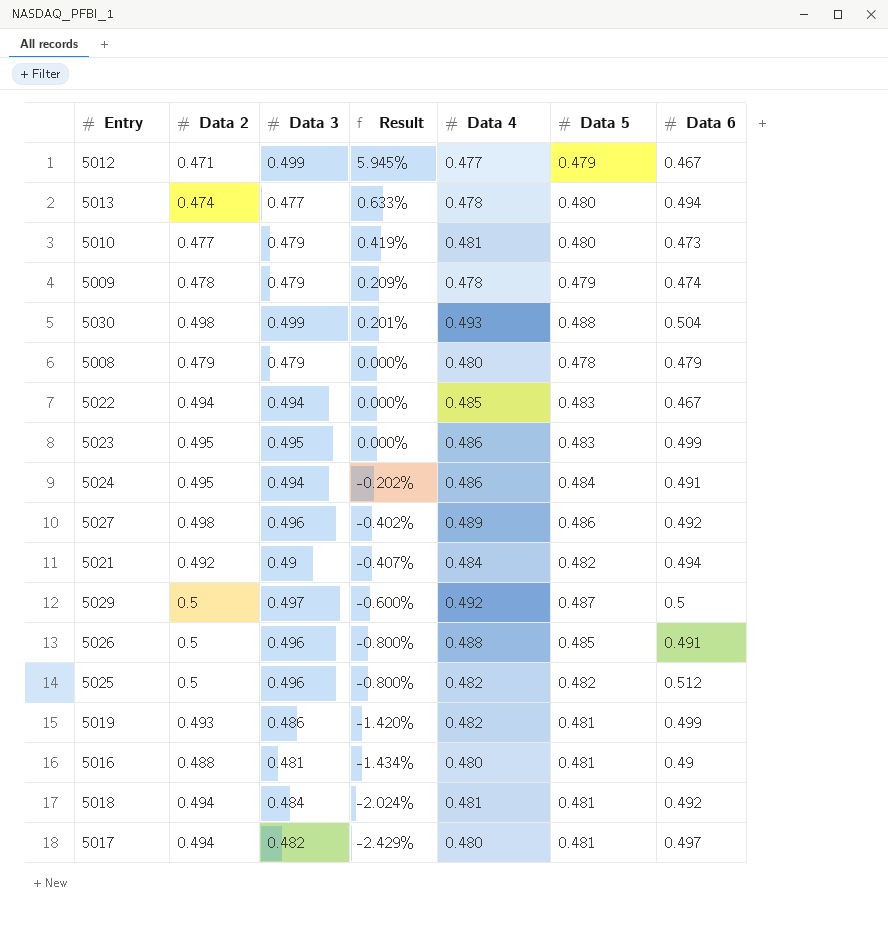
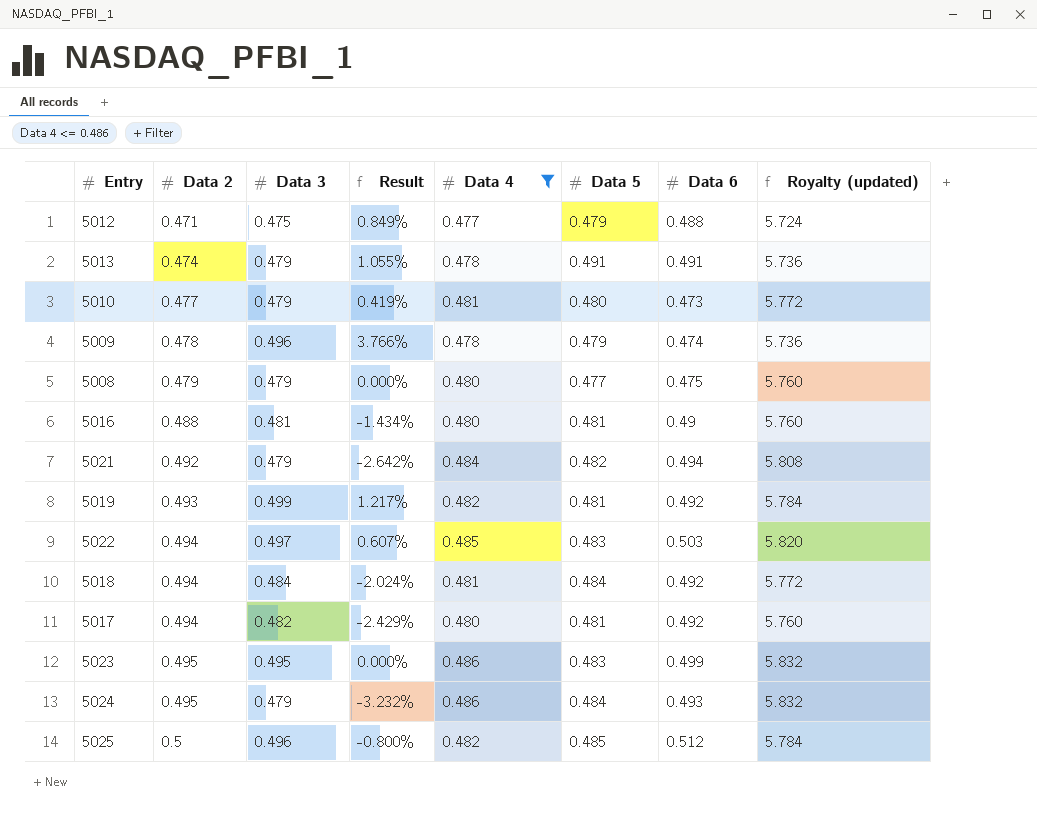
filter: none -> Data 4 <= 0.486
row order: Result descending -> Data 2 ascending
column Royalty (updated) | formula: none -> [Data 4] * 12
5012 | Data 3: 0.499 -> 0.475
5012 | Result: 5.945% -> 0.849%
5012 | Data 6: 0.467 -> 0.488
5013 | Data 3: 0.477 -> 0.479
5013 | Result: 0.633% -> 1.055%
5013 | Data 5: 0.480 -> 0.491
5013 | Data 6: 0.494 -> 0.491
5009 | Data 3: 0.479 -> 0.496
5009 | Result: 0.209% -> 3.766%
5008 | Data 5: 0.478 -> 0.477
5008 | Data 6: 0.479 -> 0.475
5021 | Data 3: 0.49 -> 0.479
5021 | Result: -0.407% -> -2.642%
5019 | Data 3: 0.486 -> 0.499
5019 | Result: -1.420% -> 1.217%
5019 | Data 6: 0.499 -> 0.492
5022 | Data 3: 0.494 -> 0.497
5022 | Result: 0.000% -> 0.607%
5022 | Data 6: 0.467 -> 0.503
5018 | Data 5: 0.481 -> 0.484
5017 | Data 6: 0.497 -> 0.492
5024 | Data 3: 0.494 -> 0.479
5024 | Result: -0.202% -> -3.232%
5024 | Data 6: 0.491 -> 0.493
5025 | Data 5: 0.482 -> 0.485

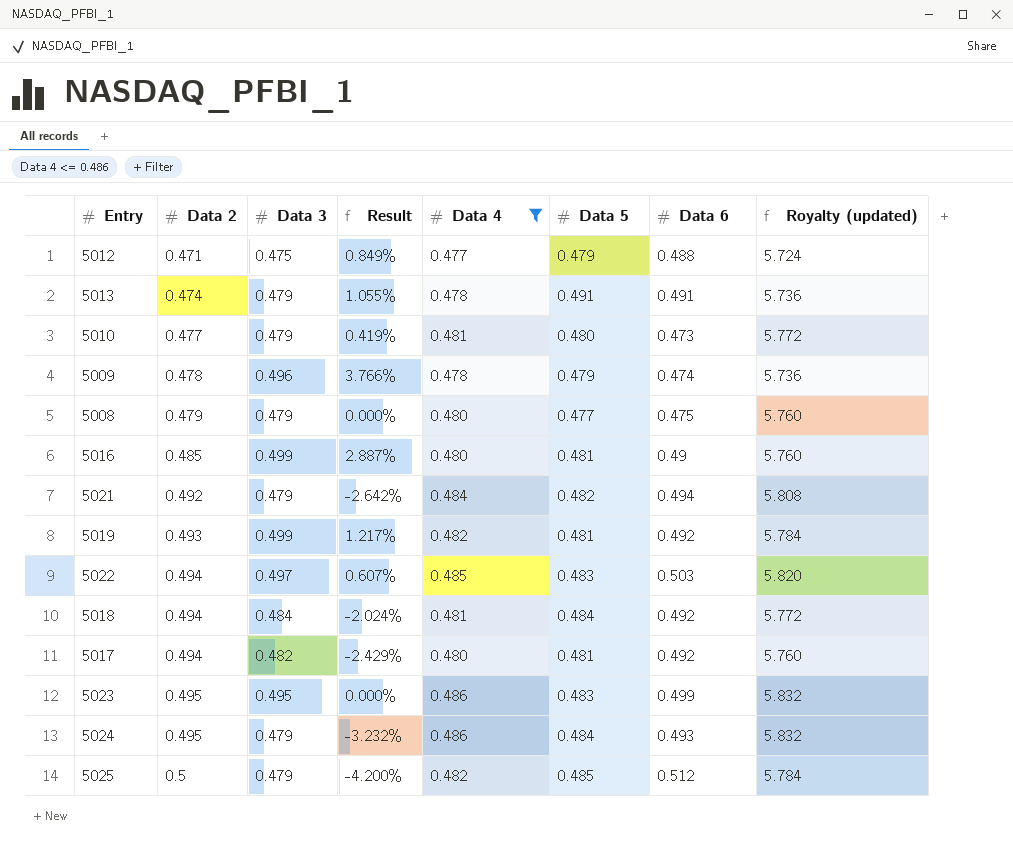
5016 | Data 2: 0.488 -> 0.485
5016 | Data 3: 0.481 -> 0.499
5016 | Result: -1.434% -> 2.887%
5025 | Data 3: 0.496 -> 0.479
5025 | Result: -0.800% -> -4.200%

